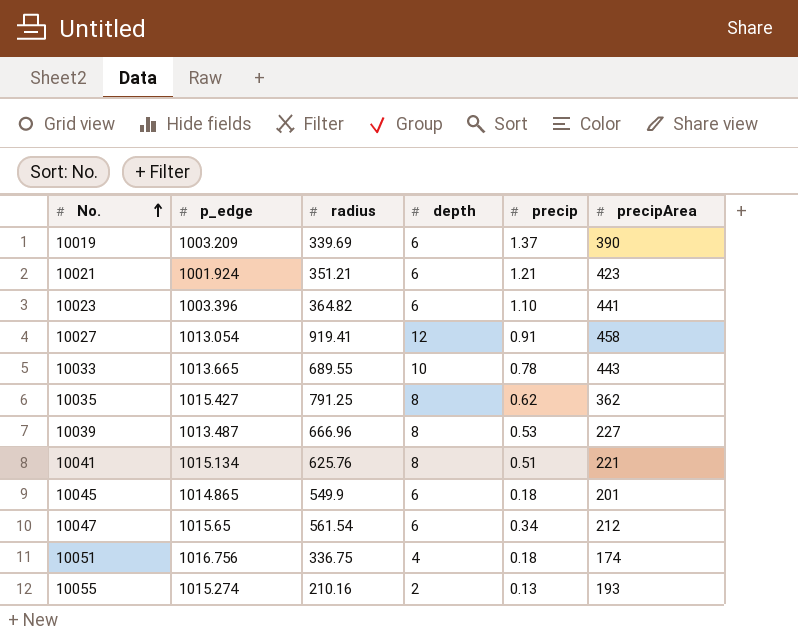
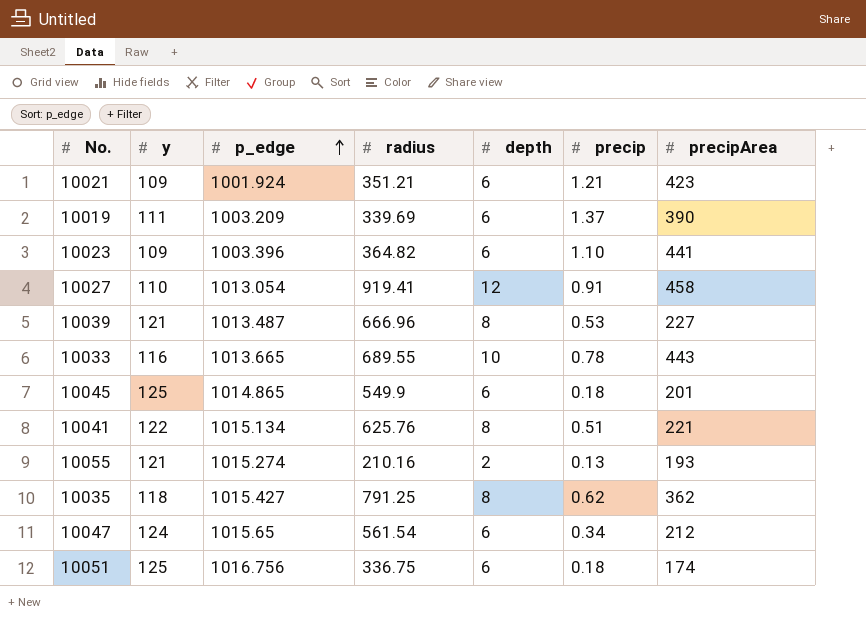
row order: No. ascending -> p_edge ascending
column y | position: none -> 2
10051 | depth: 4 -> 6

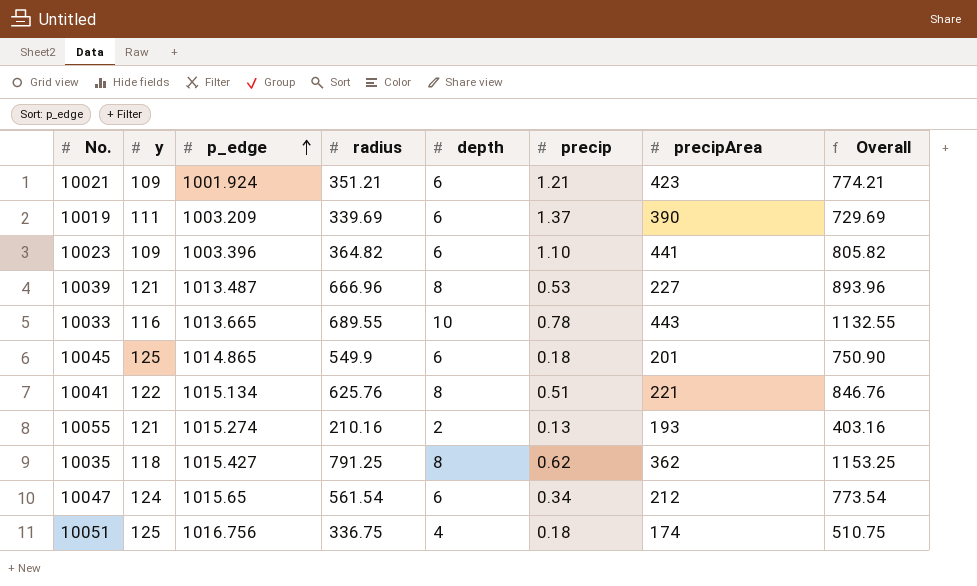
column Overall | formula: none -> [radius] + [precipArea]
row 10027: 110 | 1013.054 | 919.41 | 12 | 0.91 | 458 -> none
10051 | depth: 6 -> 4

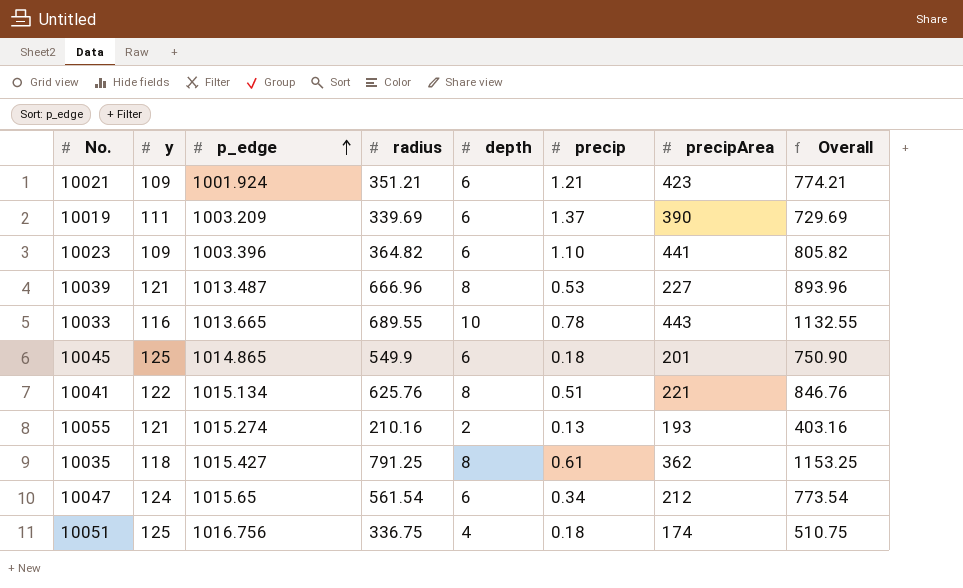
10035 | precip: 0.62 -> 0.61

